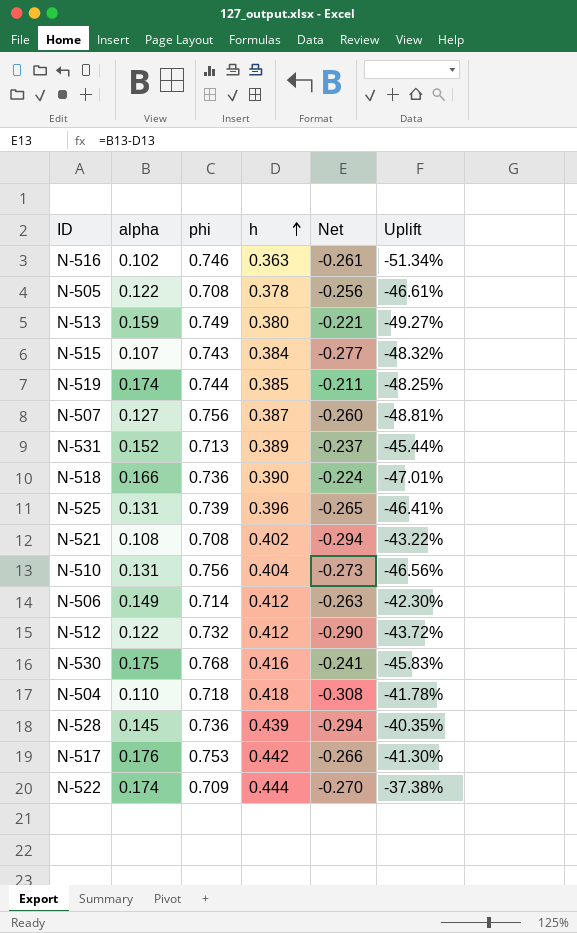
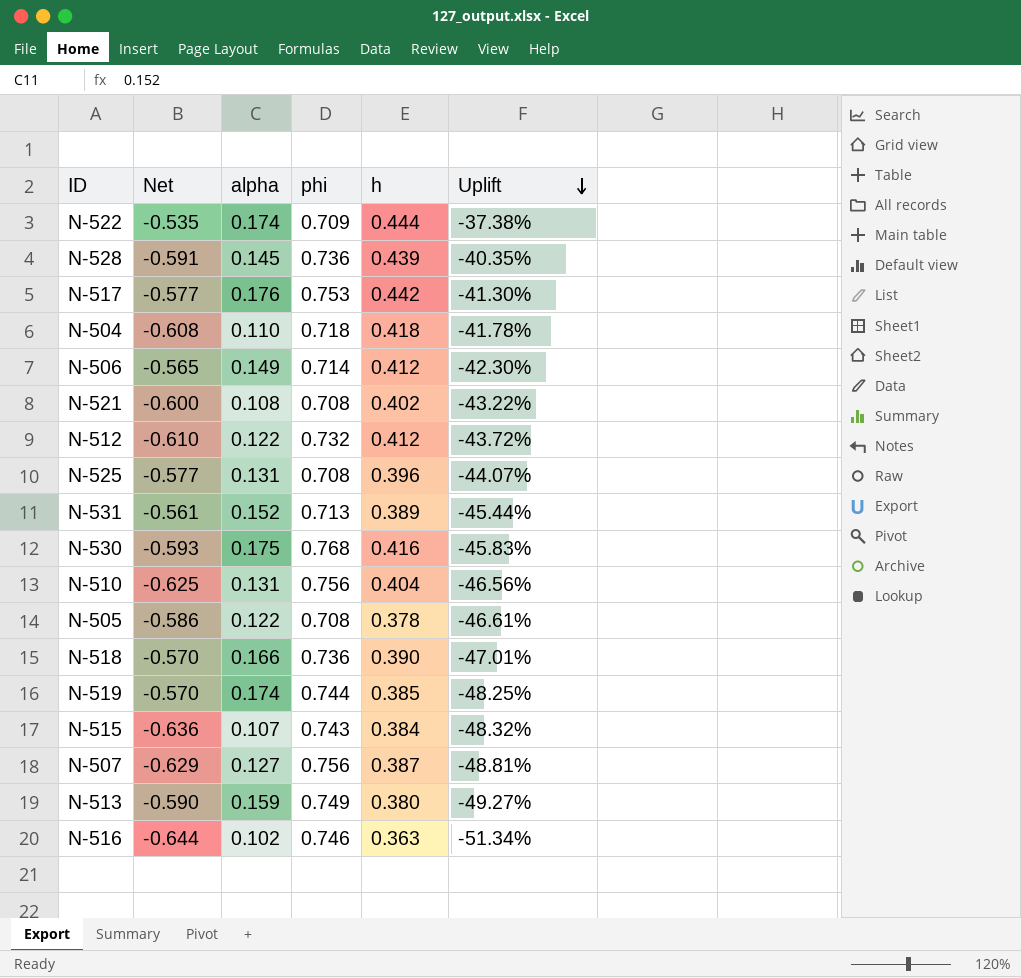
row order: h ascending -> Uplift descending
column Net | formula: [alpha] - [h] -> [alpha] - [phi]
column Net | position: 5 -> 2
N-525 | phi: 0.739 -> 0.708
N-525 | Uplift: -46.41% -> -44.07%

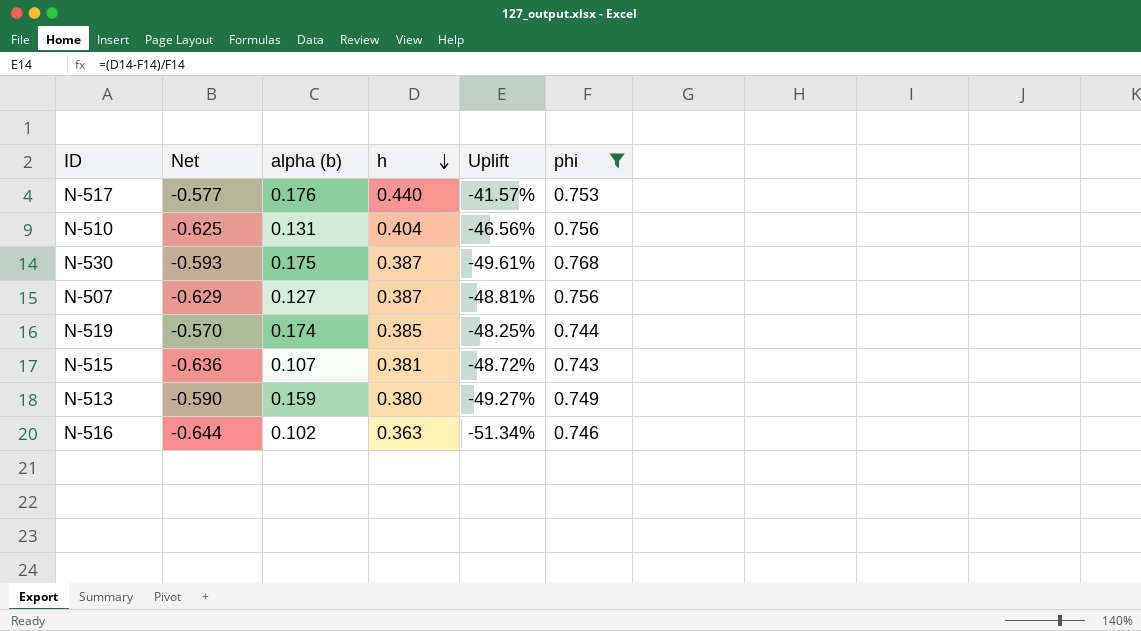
filter: none -> phi >= 0.743
row order: Uplift descending -> h descending
column name: alpha -> alpha (b)
column phi | position: 4 -> 6
N-517 | h: 0.442 -> 0.440
N-517 | Uplift: -41.30% -> -41.57%
N-530 | h: 0.416 -> 0.387
N-530 | Uplift: -45.83% -> -49.61%
N-515 | h: 0.384 -> 0.381
N-515 | Uplift: -48.32% -> -48.72%

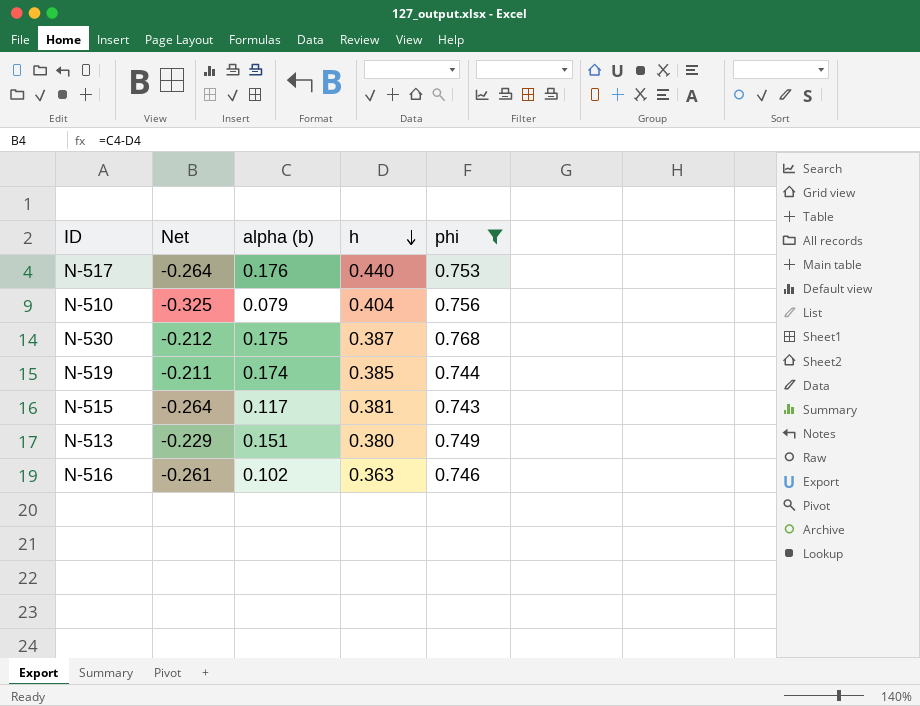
column Uplift | formula: ([h] - [phi]) / [phi] -> none
column Net | formula: [alpha (b)] - [phi] -> [alpha (b)] - [h]
row N-507: -0.629 | 0.127 | 0.387 | -48.81% | 0.756 -> none
N-510 | alpha (b): 0.131 -> 0.079
N-515 | alpha (b): 0.107 -> 0.117
N-513 | alpha (b): 0.159 -> 0.151

